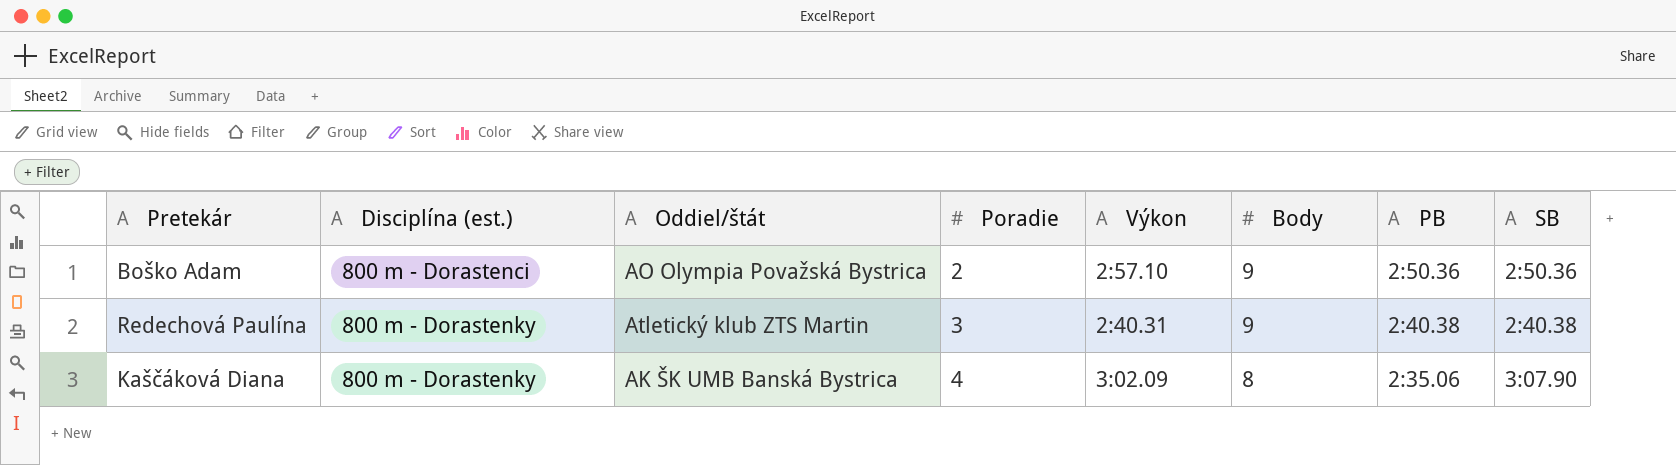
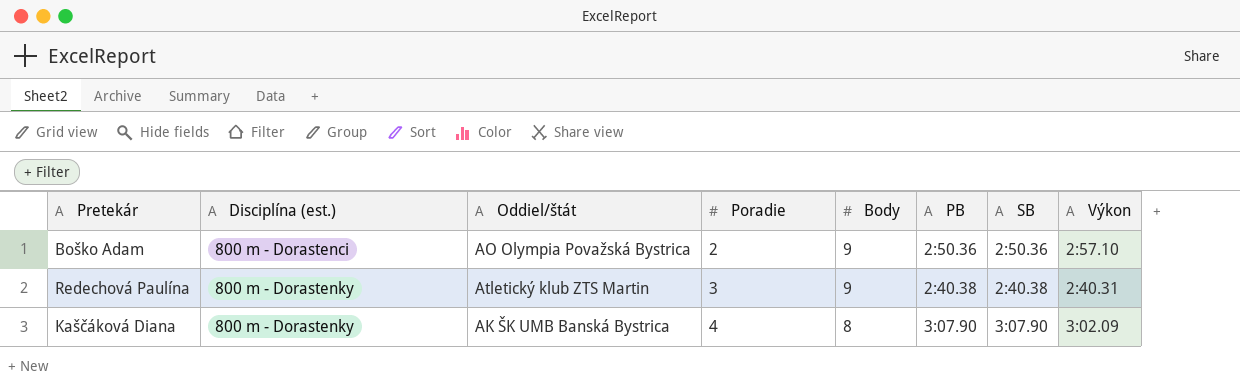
column Výkon | position: 5 -> 8
Kaščáková Diana | PB: 2:35.06 -> 3:07.90

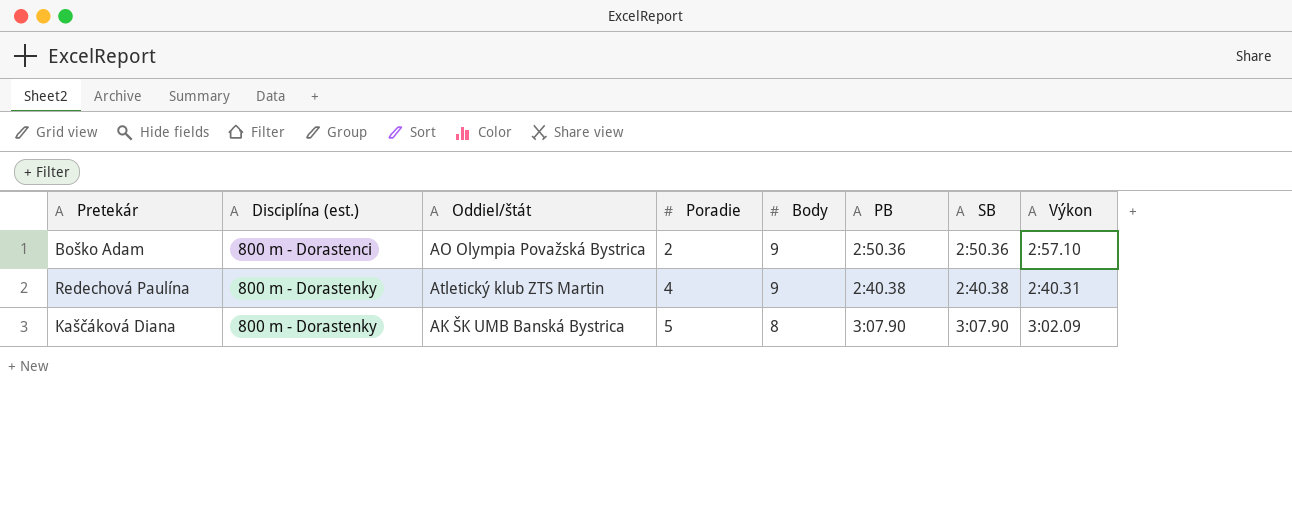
Redechová Paulína | Poradie: 3 -> 4
Kaščáková Diana | Poradie: 4 -> 5

